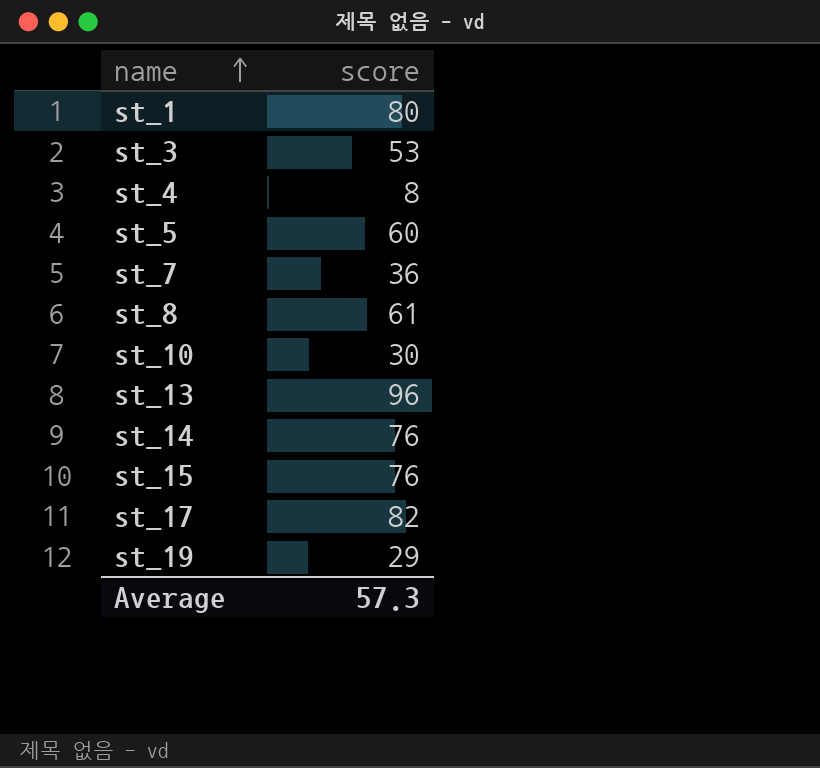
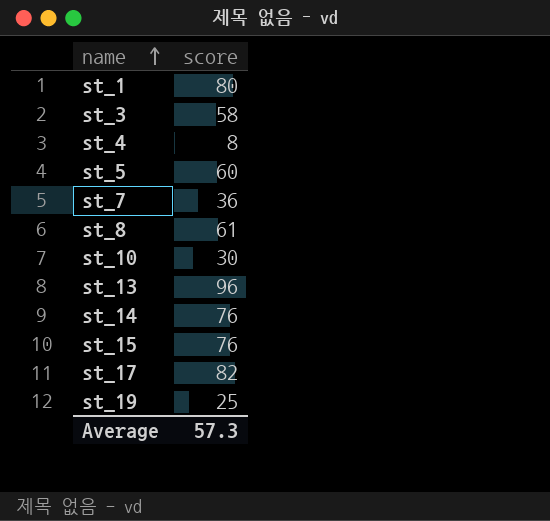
st_3 | score: 53 -> 58
st_19 | score: 29 -> 25

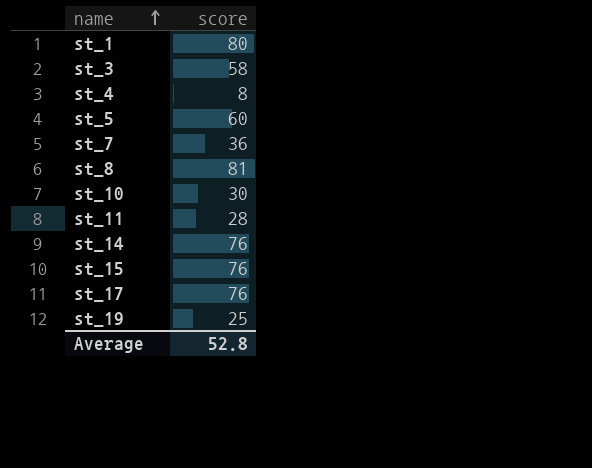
row st_13: 96 -> none
st_8 | score: 61 -> 81
row st_11: none -> 28
st_17 | score: 82 -> 76
Average | score: 57.3 -> 52.8

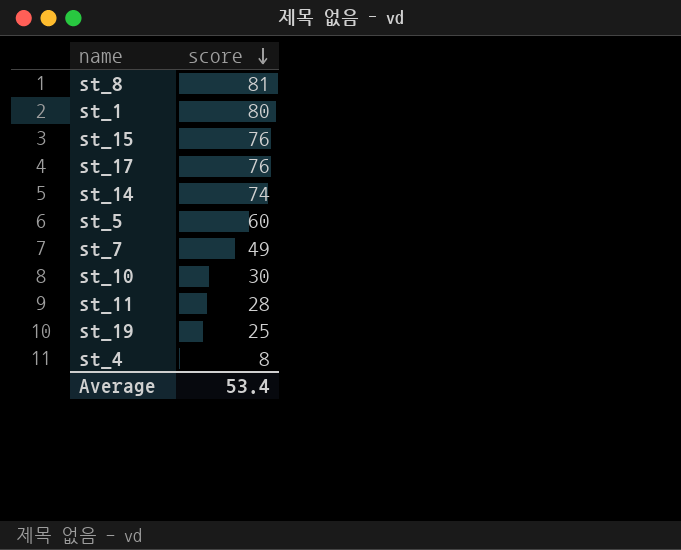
row order: name ascending -> score descending
row st_3: 58 -> none
st_14 | score: 76 -> 74
st_7 | score: 36 -> 49
Average | score: 52.8 -> 53.4

